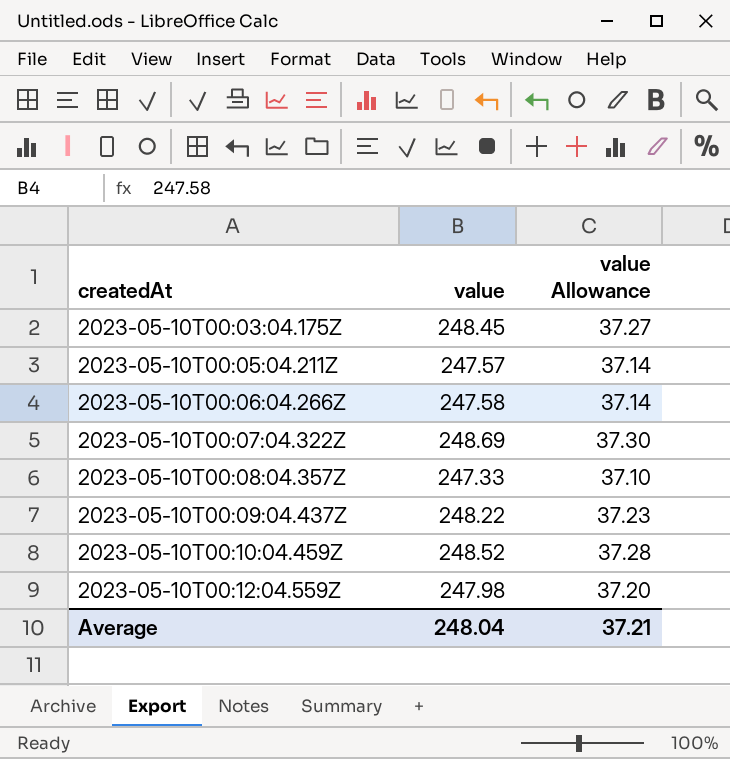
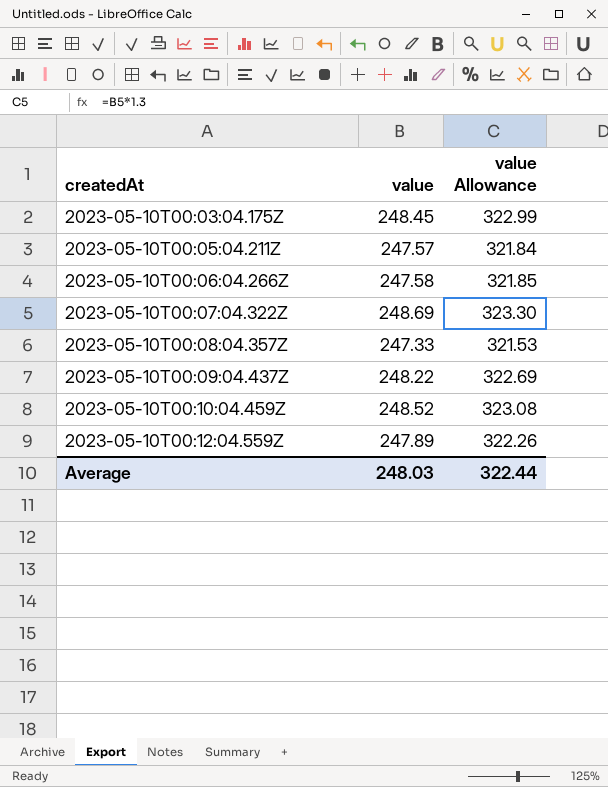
column value Allowance | formula: [value] * 0.15 -> [value] * 1.3
2023-05-10T00:12:04.559Z | value: 247.98 -> 247.89
Average | value: 248.04 -> 248.03
Average | value Allowance: 37.21 -> 322.44

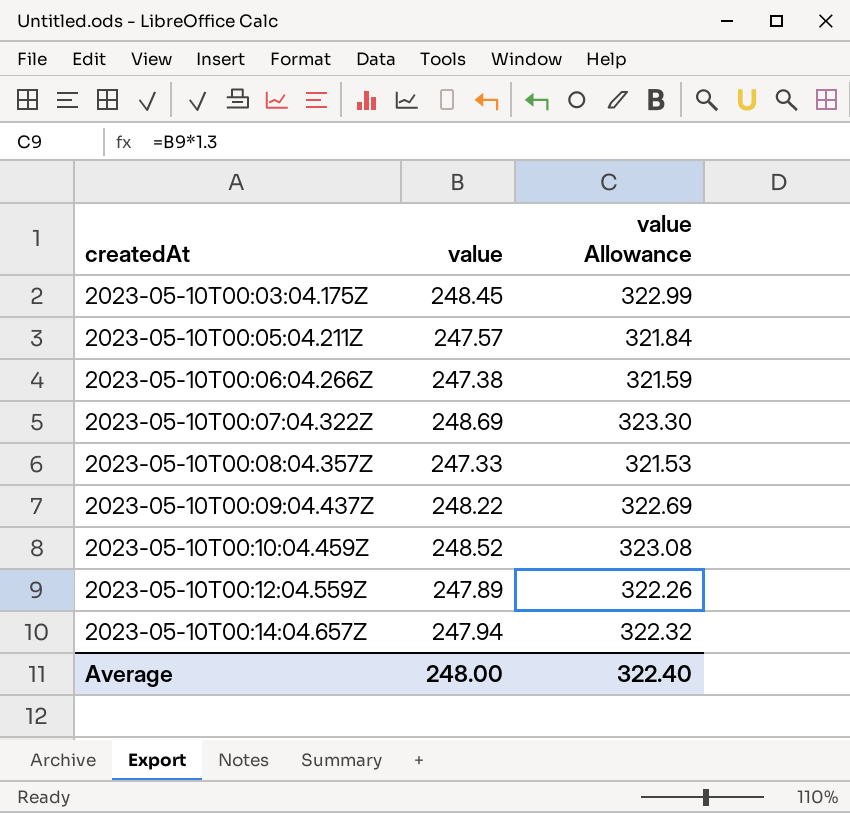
2023-05-10T00:06:04.266Z | value: 247.58 -> 247.38
2023-05-10T00:06:04.266Z | value Allowance: 321.85 -> 321.59
row 2023-05-10T00:14:04.657Z: none -> 247.94 | 322.32
Average | value: 248.03 -> 248.00
Average | value Allowance: 322.44 -> 322.40

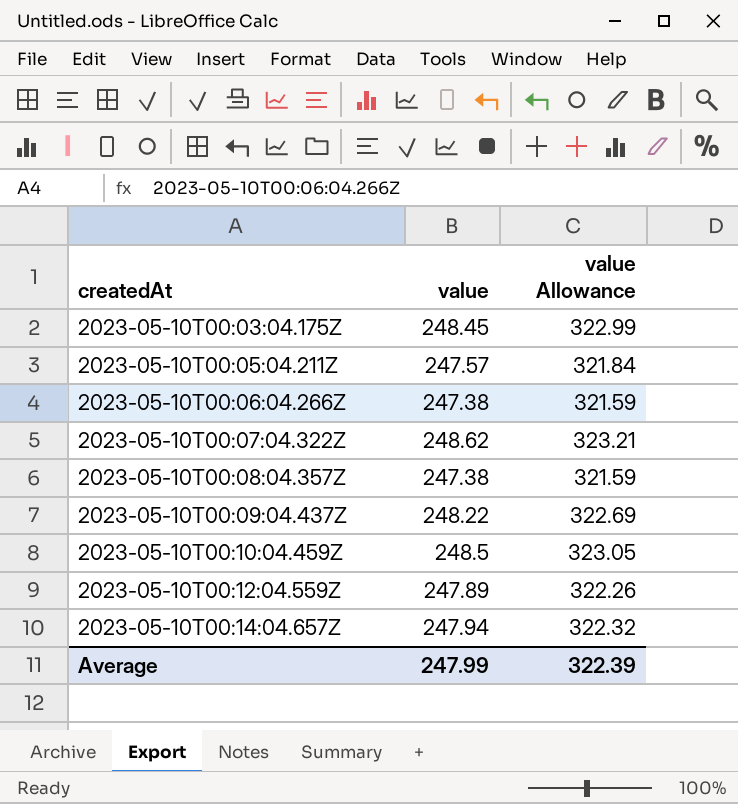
2023-05-10T00:07:04.322Z | value: 248.69 -> 248.62
2023-05-10T00:07:04.322Z | value Allowance: 323.30 -> 323.21
2023-05-10T00:08:04.357Z | value: 247.33 -> 247.38
2023-05-10T00:08:04.357Z | value Allowance: 321.53 -> 321.59
2023-05-10T00:10:04.459Z | value: 248.52 -> 248.5
2023-05-10T00:10:04.459Z | value Allowance: 323.08 -> 323.05
Average | value: 248.00 -> 247.99
Average | value Allowance: 322.40 -> 322.39

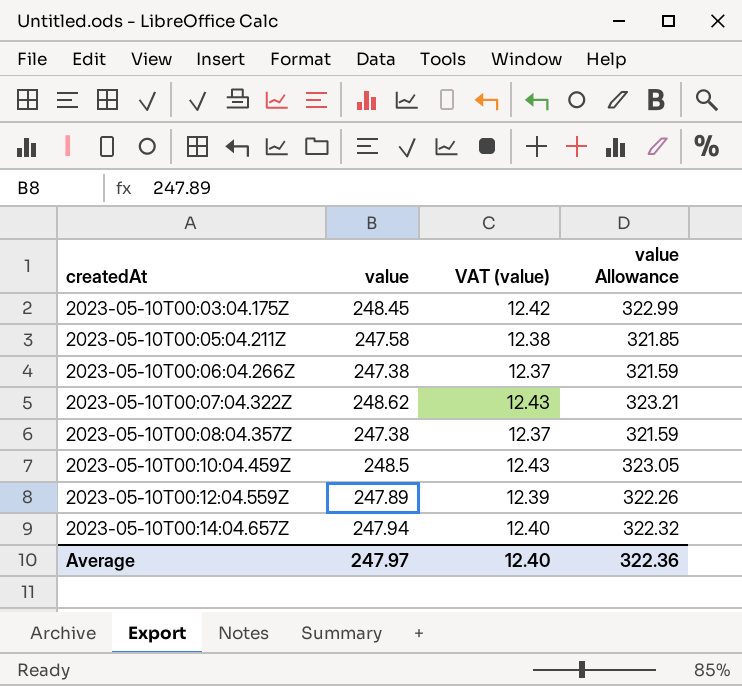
column VAT (value) | formula: none -> [value] * 0.05
row 2023-05-10T00:09:04.437Z: 248.22 | 322.69 -> none
2023-05-10T00:05:04.211Z | value: 247.57 -> 247.58
2023-05-10T00:05:04.211Z | value Allowance: 321.84 -> 321.85
Average | value: 247.99 -> 247.97
Average | value Allowance: 322.39 -> 322.36

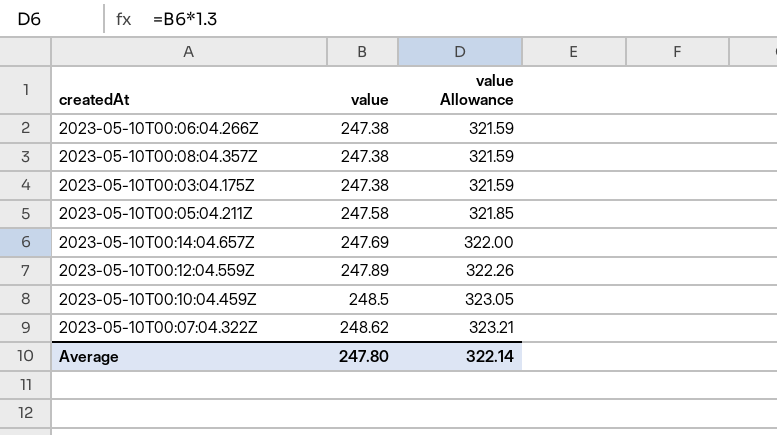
row order: createdAt ascending -> value ascending
column VAT (value) | formula: [value] * 0.05 -> none
2023-05-10T00:03:04.175Z | value: 248.45 -> 247.38
2023-05-10T00:03:04.175Z | value Allowance: 322.99 -> 321.59
2023-05-10T00:14:04.657Z | value: 247.94 -> 247.69
2023-05-10T00:14:04.657Z | value Allowance: 322.32 -> 322.00
Average | value: 247.97 -> 247.80
Average | value Allowance: 322.36 -> 322.14

